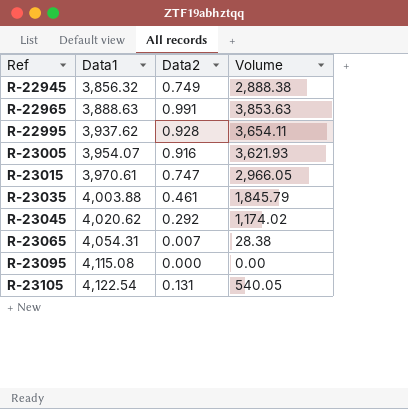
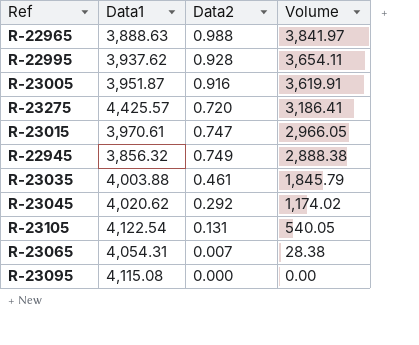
row order: Ref ascending -> Volume descending
R-22965 | Data2: 0.991 -> 0.988
R-22965 | Volume: 3,853.63 -> 3,841.97
R-23005 | Data1: 3,954.07 -> 3,951.87
R-23005 | Volume: 3,621.93 -> 3,619.91
row R-23275: none -> 4,425.57 | 0.720 | 3,186.41

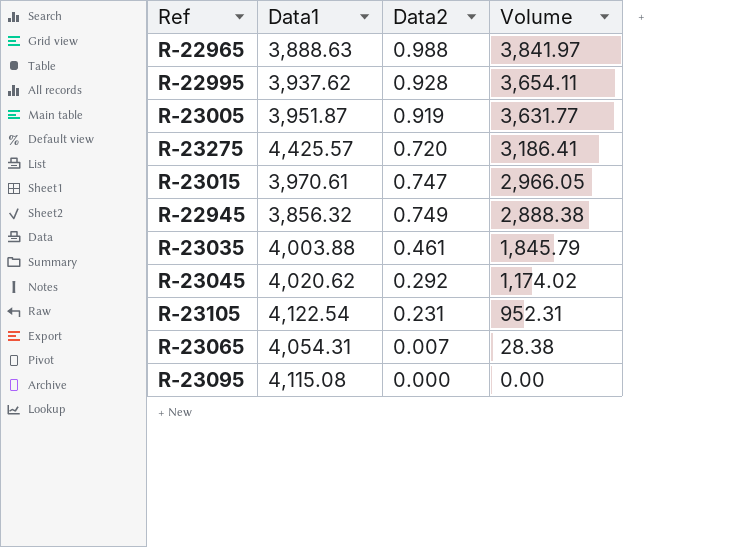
R-23005 | Data2: 0.916 -> 0.919
R-23005 | Volume: 3,619.91 -> 3,631.77
R-23105 | Data2: 0.131 -> 0.231
R-23105 | Volume: 540.05 -> 952.31

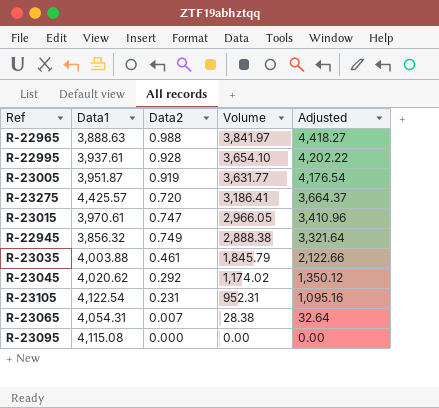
column Adjusted | formula: none -> [Volume] * 1.15
R-22995 | Data1: 3,937.62 -> 3,937.61
R-22995 | Volume: 3,654.11 -> 3,654.10

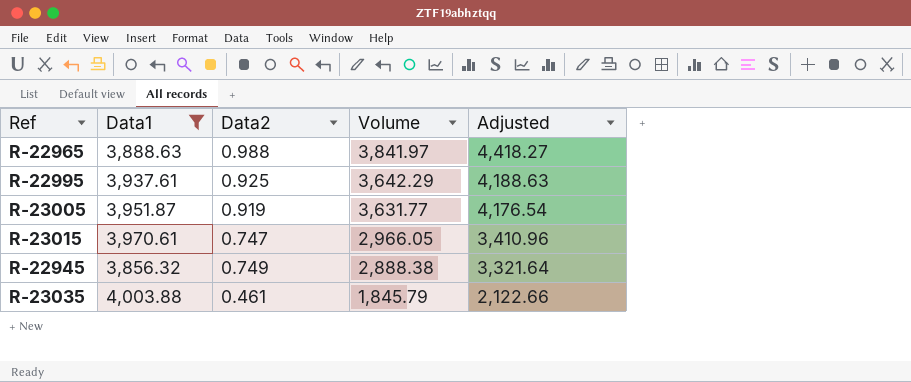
filter: none -> Data1 <= 4,003.88
R-22995 | Data2: 0.928 -> 0.925
R-22995 | Volume: 3,654.10 -> 3,642.29
R-22995 | Adjusted: 4,202.22 -> 4,188.63

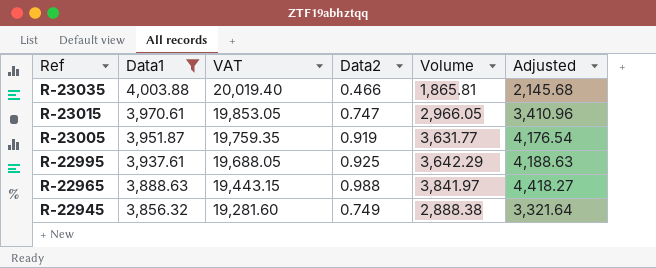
row order: Volume descending -> Ref descending
column VAT | formula: none -> [Data1] * 5
R-23035 | Data2: 0.461 -> 0.466
R-23035 | Volume: 1,845.79 -> 1,865.81
R-23035 | Adjusted: 2,122.66 -> 2,145.68

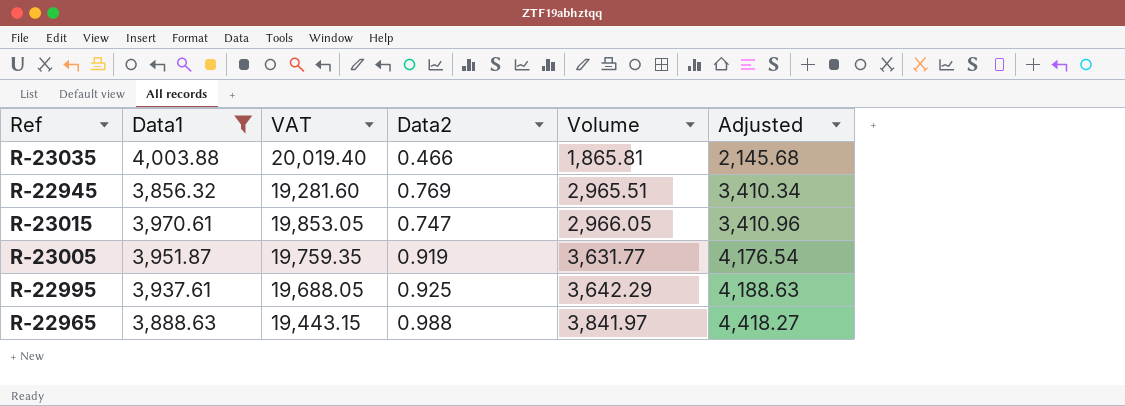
row order: Ref descending -> Volume ascending
R-22945 | Data2: 0.749 -> 0.769
R-22945 | Volume: 2,888.38 -> 2,965.51
R-22945 | Adjusted: 3,321.64 -> 3,410.34

